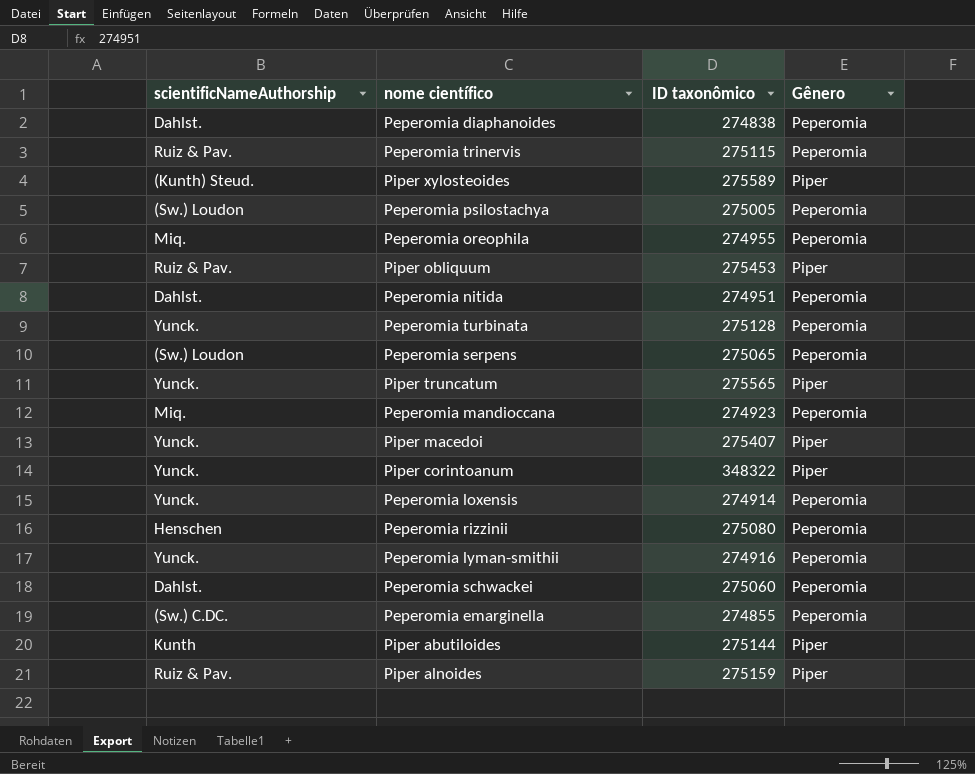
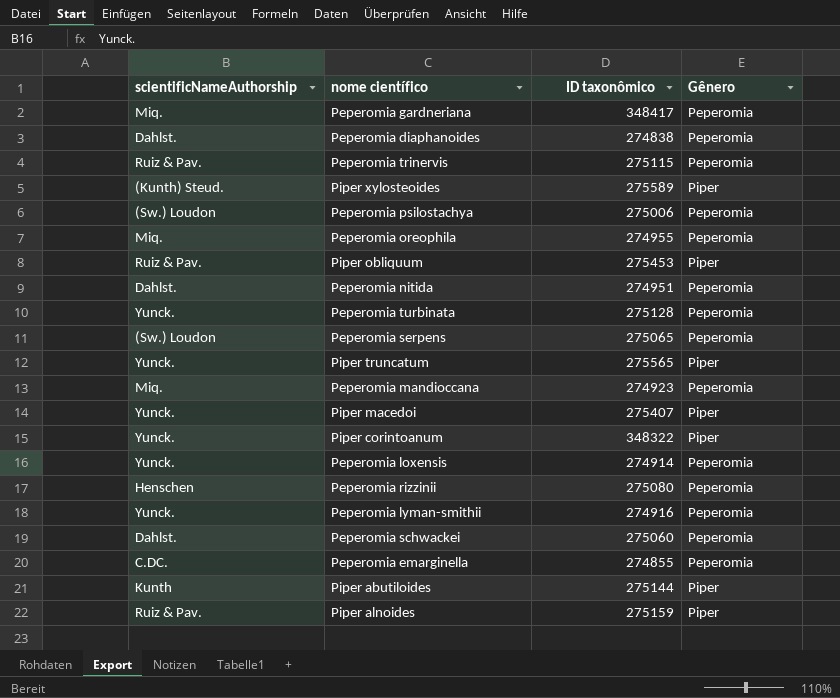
row Peperomia gardneriana: none -> Miq. | 348417 | Peperomia
Peperomia psilostachya | ID taxonômico: 275005 -> 275006
Peperomia emarginella | scientificNameAuthorship: (Sw.) C.DC. -> C.DC.

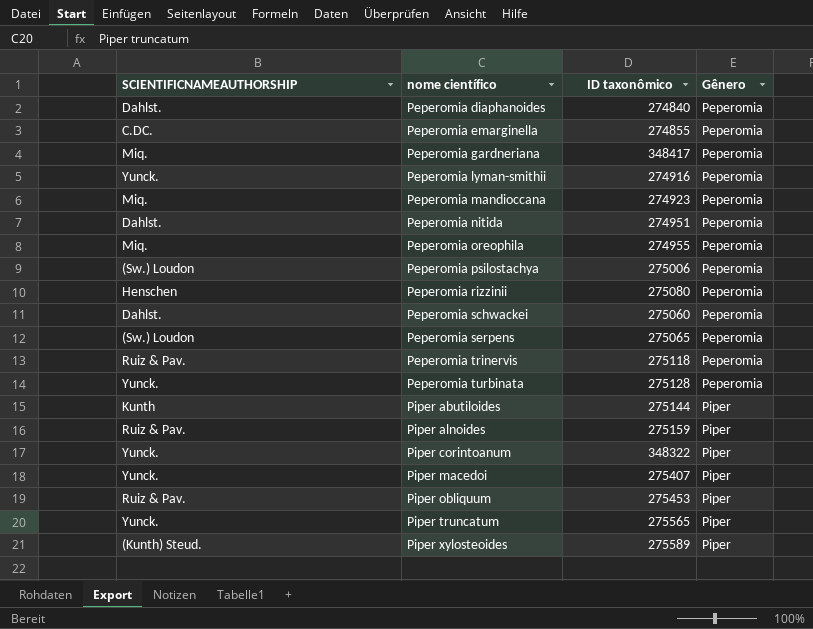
row order: none -> nome científico ascending
column name: scientificNameAuthorship -> SCIENTIFICNAMEAUTHORSHIP
row Peperomia loxensis: Yunck. | 274914 | Peperomia -> none
Peperomia diaphanoides | ID taxonômico: 274838 -> 274840
Peperomia trinervis | ID taxonômico: 275115 -> 275118

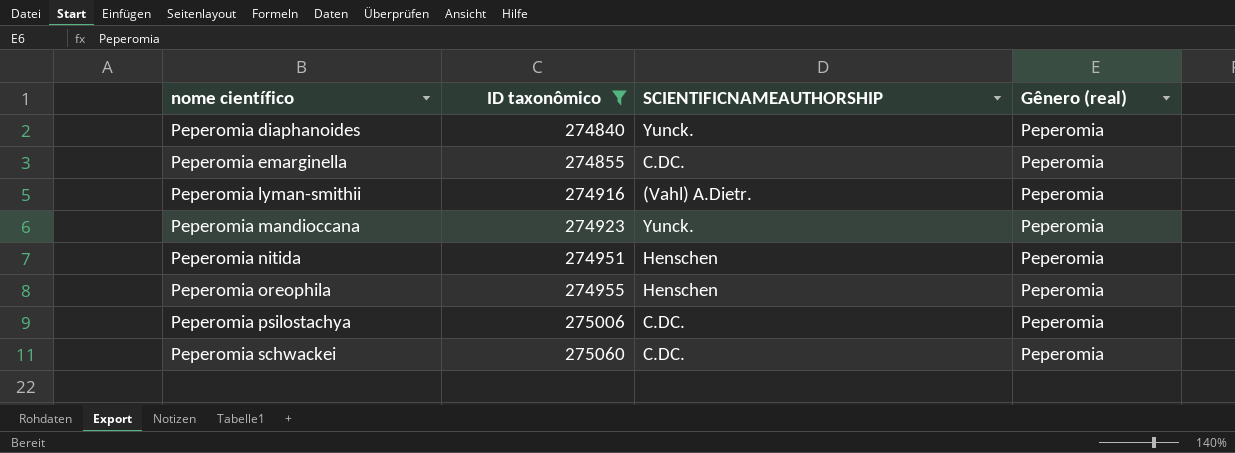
filter: none -> ID taxonômico <= 275060
column SCIENTIFICNAMEAUTHORSHIP | position: 1 -> 3
column name: Gênero -> Gênero (real)
Peperomia diaphanoides | SCIENTIFICNAMEAUTHORSHIP: Dahlst. -> Yunck.
Peperomia lyman-smithii | SCIENTIFICNAMEAUTHORSHIP: Yunck. -> (Vahl) A.Dietr.
Peperomia mandioccana | SCIENTIFICNAMEAUTHORSHIP: Miq. -> Yunck.
Peperomia nitida | SCIENTIFICNAMEAUTHORSHIP: Dahlst. -> Henschen
Peperomia oreophila | SCIENTIFICNAMEAUTHORSHIP: Miq. -> Henschen
Peperomia psilostachya | SCIENTIFICNAMEAUTHORSHIP: (Sw.) Loudon -> C.DC.
Peperomia schwackei | SCIENTIFICNAMEAUTHORSHIP: Dahlst. -> C.DC.

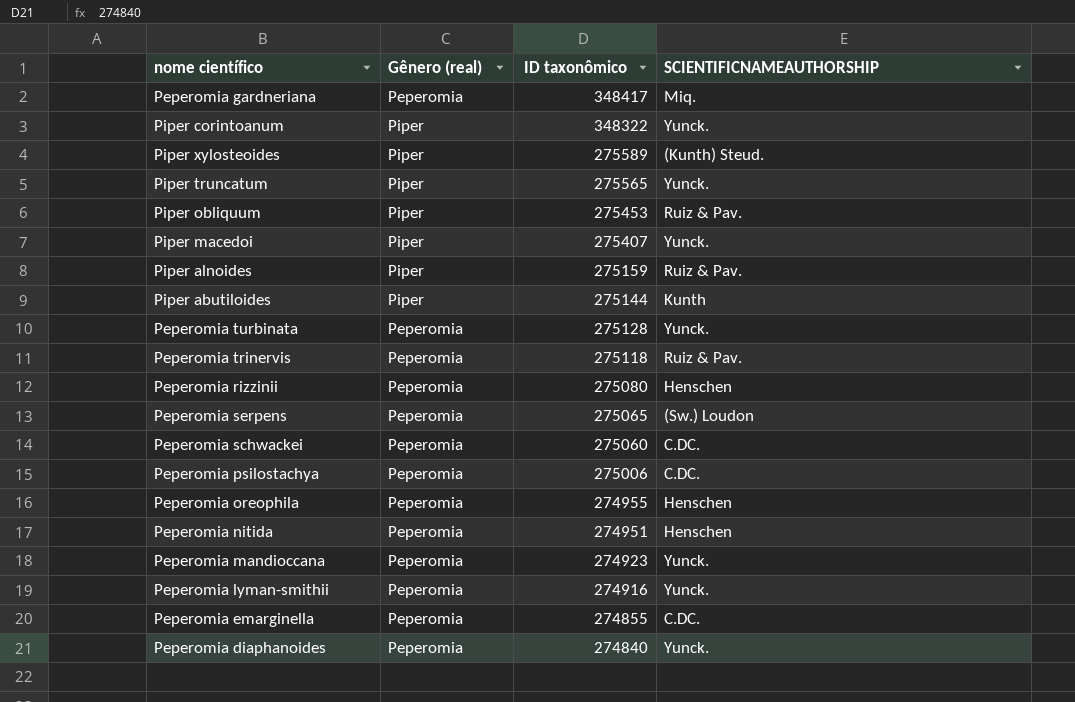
filter: ID taxonômico <= 275060 -> none
row order: nome científico ascending -> ID taxonômico descending
column Gênero (real) | position: 4 -> 2
Peperomia lyman-smithii | SCIENTIFICNAMEAUTHORSHIP: (Vahl) A.Dietr. -> Yunck.

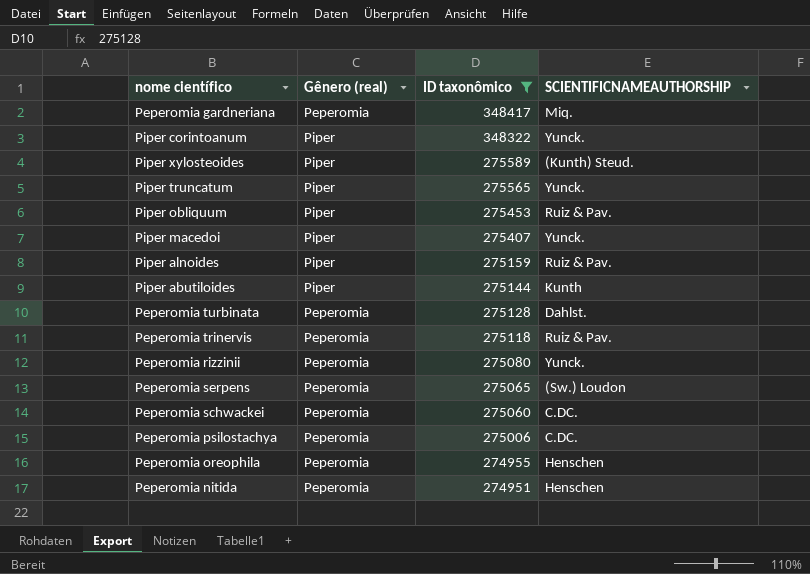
filter: none -> ID taxonômico >= 274951
Peperomia turbinata | SCIENTIFICNAMEAUTHORSHIP: Yunck. -> Dahlst.
Peperomia rizzinii | SCIENTIFICNAMEAUTHORSHIP: Henschen -> Yunck.

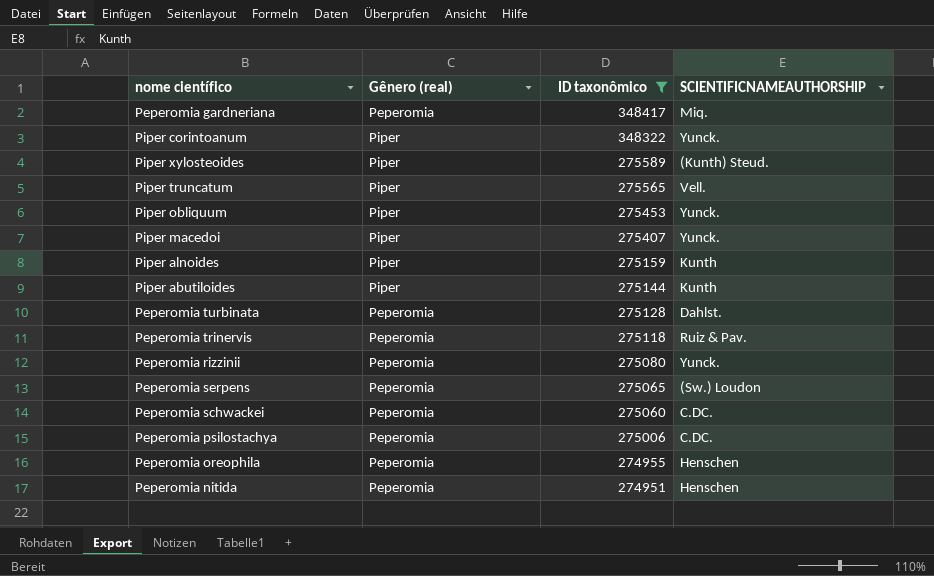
Piper truncatum | SCIENTIFICNAMEAUTHORSHIP: Yunck. -> Vell.
Piper obliquum | SCIENTIFICNAMEAUTHORSHIP: Ruiz & Pav. -> Yunck.
Piper alnoides | SCIENTIFICNAMEAUTHORSHIP: Ruiz & Pav. -> Kunth

